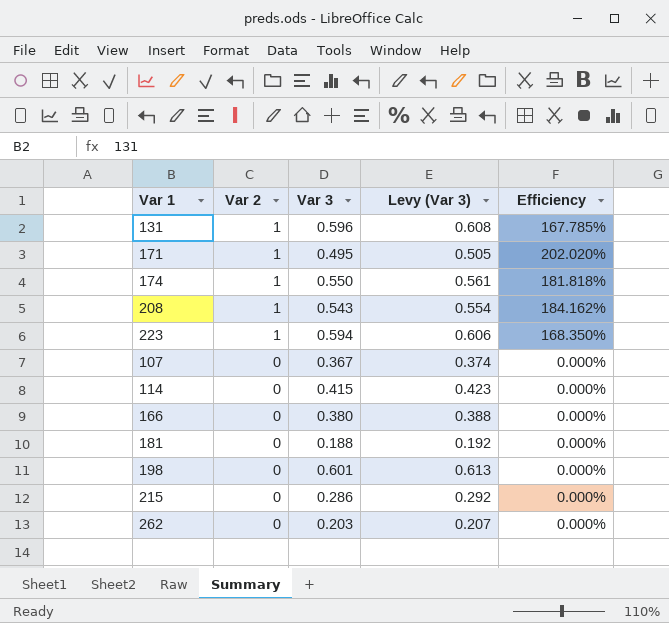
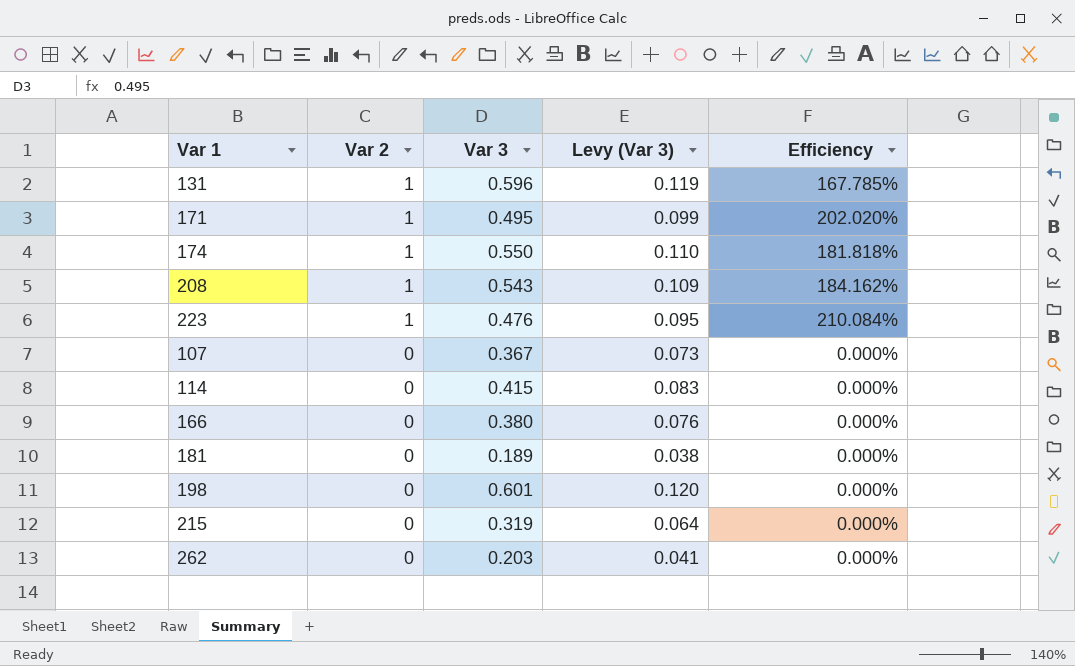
column Levy (Var 3) | formula: [Var 3] * 1.02 -> [Var 3] * 0.2
223 | Var 3: 0.594 -> 0.476
223 | Efficiency: 168.350% -> 210.084%
181 | Var 3: 0.188 -> 0.189
215 | Var 3: 0.286 -> 0.319

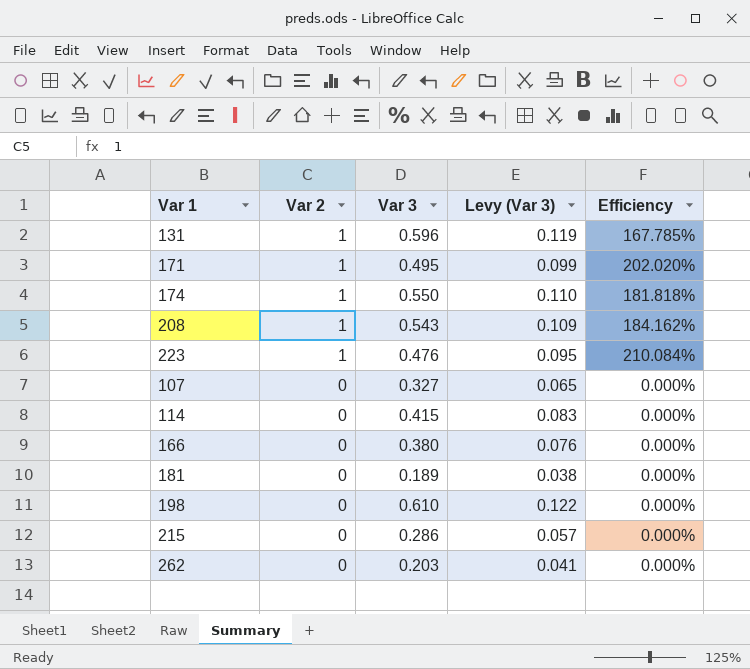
107 | Var 3: 0.367 -> 0.327
107 | Levy (Var 3): 0.073 -> 0.065
198 | Var 3: 0.601 -> 0.610
198 | Levy (Var 3): 0.120 -> 0.122
215 | Var 3: 0.319 -> 0.286
215 | Levy (Var 3): 0.064 -> 0.057

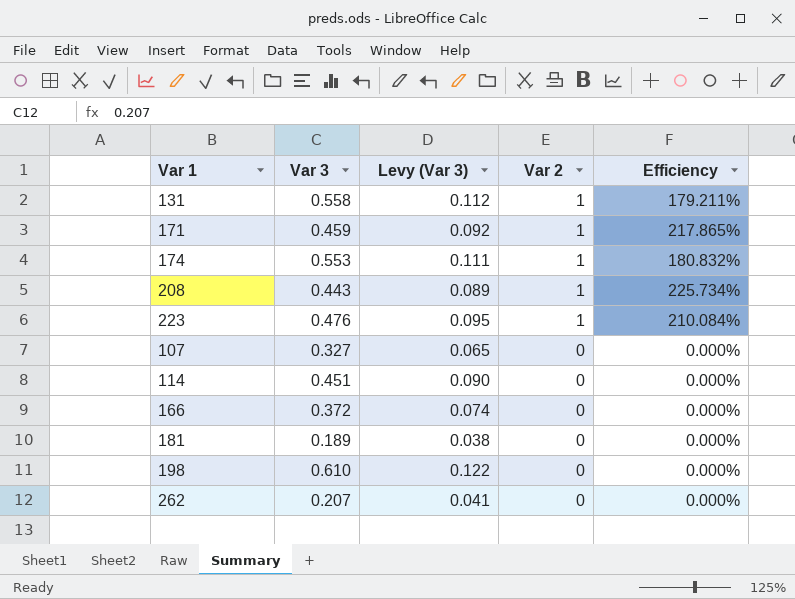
column Var 2 | position: 2 -> 4
row 215: 0 | 0.286 | 0.057 | 0.000% -> none
131 | Var 3: 0.596 -> 0.558
131 | Levy (Var 3): 0.119 -> 0.112
131 | Efficiency: 167.785% -> 179.211%
171 | Var 3: 0.495 -> 0.459
171 | Levy (Var 3): 0.099 -> 0.092
171 | Efficiency: 202.020% -> 217.865%
174 | Var 3: 0.550 -> 0.553
174 | Levy (Var 3): 0.110 -> 0.111
174 | Efficiency: 181.818% -> 180.832%
208 | Var 3: 0.543 -> 0.443
208 | Levy (Var 3): 0.109 -> 0.089
208 | Efficiency: 184.162% -> 225.734%
114 | Var 3: 0.415 -> 0.451
114 | Levy (Var 3): 0.083 -> 0.090
166 | Var 3: 0.380 -> 0.372
166 | Levy (Var 3): 0.076 -> 0.074
262 | Var 3: 0.203 -> 0.207

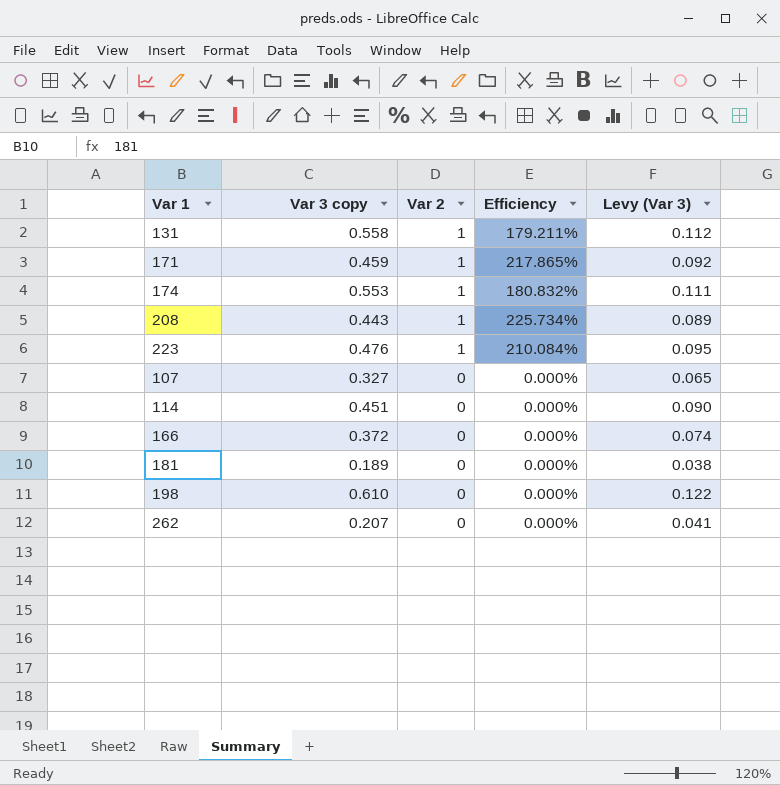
column name: Var 3 -> Var 3 copy
column Levy (Var 3) | position: 3 -> 5

